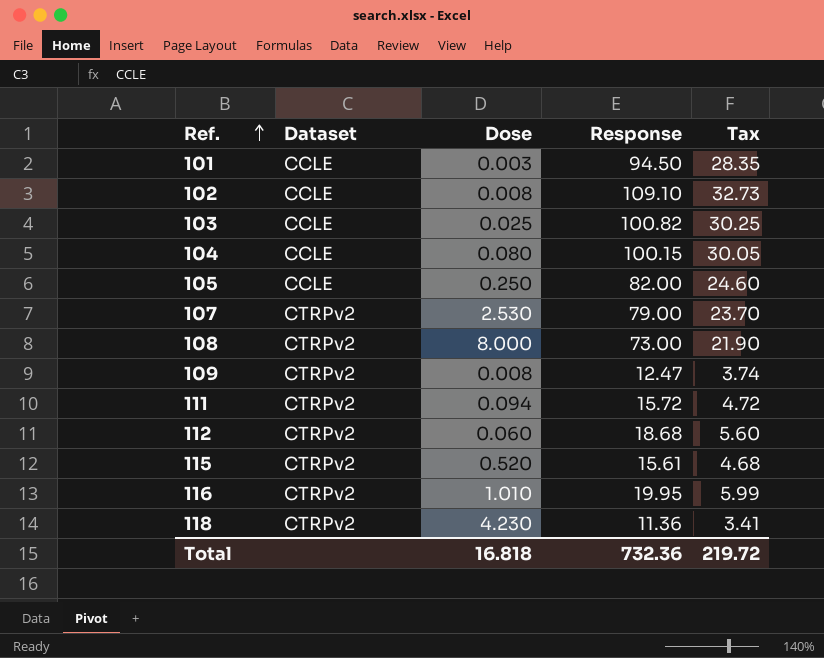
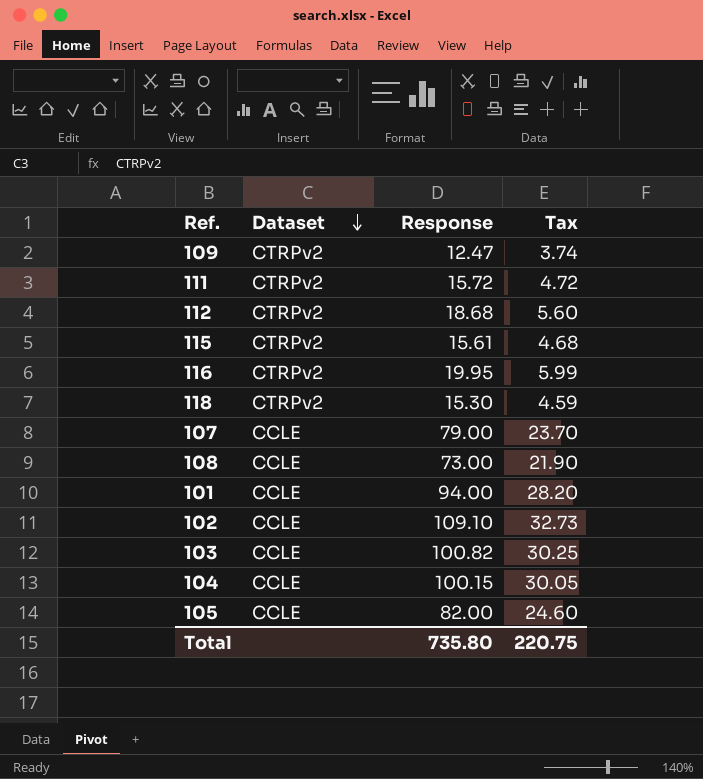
row order: Ref. ascending -> Dataset descending
column Dose | position: 3 -> none
118 | Response: 11.36 -> 15.30
118 | Tax: 3.41 -> 4.59
107 | Dataset: CTRPv2 -> CCLE
108 | Dataset: CTRPv2 -> CCLE
101 | Response: 94.50 -> 94.00
101 | Tax: 28.35 -> 28.20
Total | Response: 732.36 -> 735.80
Total | Tax: 219.72 -> 220.75

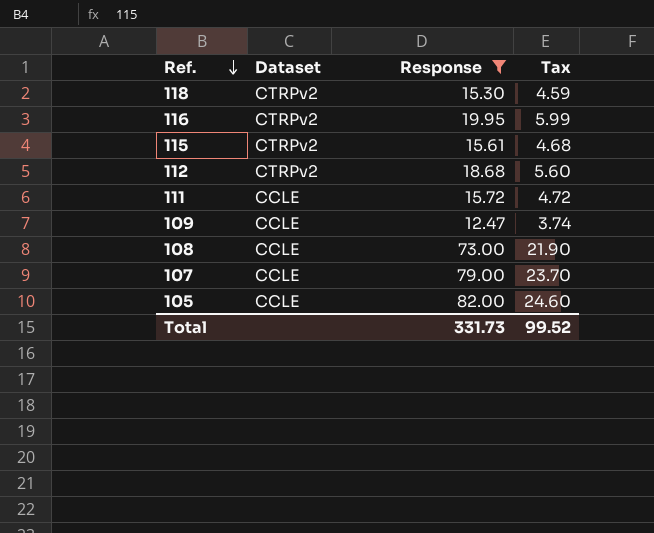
filter: none -> Response <= 82.00
row order: Dataset descending -> Ref. descending
111 | Dataset: CTRPv2 -> CCLE
109 | Dataset: CTRPv2 -> CCLE
Total | Response: 735.80 -> 331.73
Total | Tax: 220.75 -> 99.52

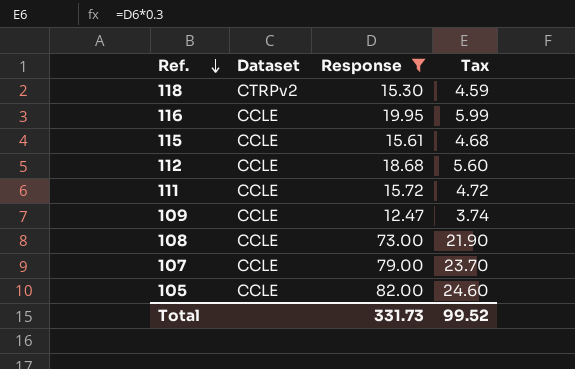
116 | Dataset: CTRPv2 -> CCLE
115 | Dataset: CTRPv2 -> CCLE
112 | Dataset: CTRPv2 -> CCLE

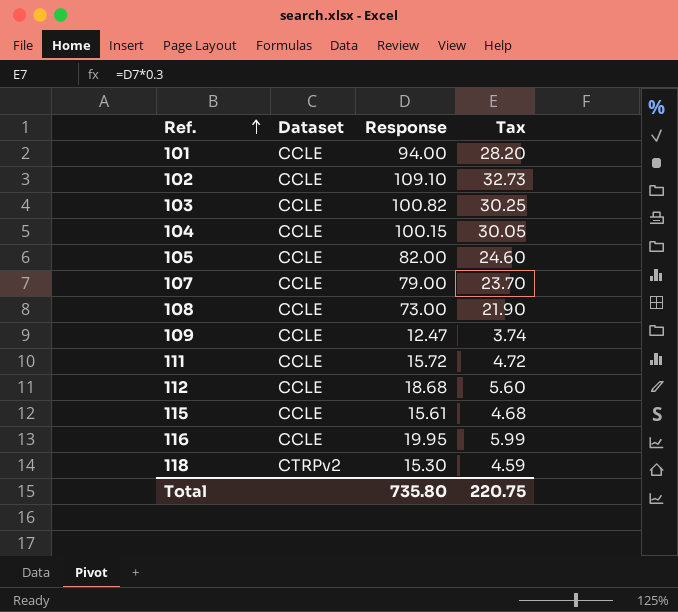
filter: Response <= 82.00 -> none
row order: Ref. descending -> Ref. ascending
Total | Response: 331.73 -> 735.80
Total | Tax: 99.52 -> 220.75

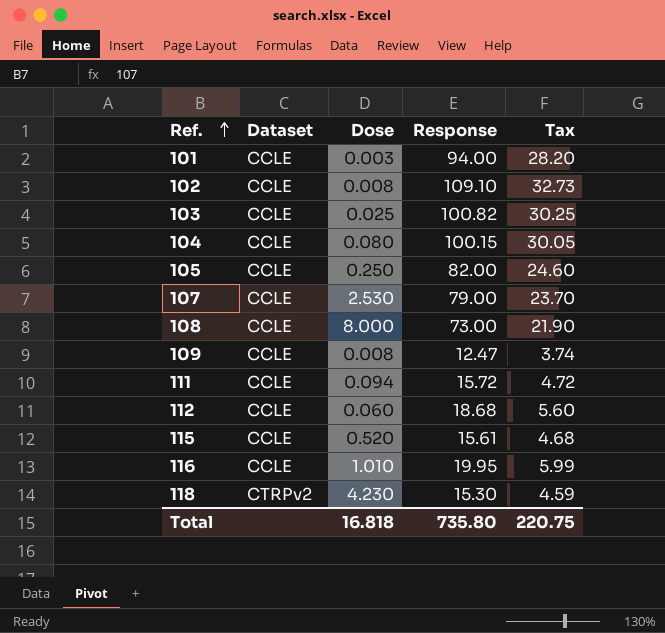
column Dose | position: none -> 3

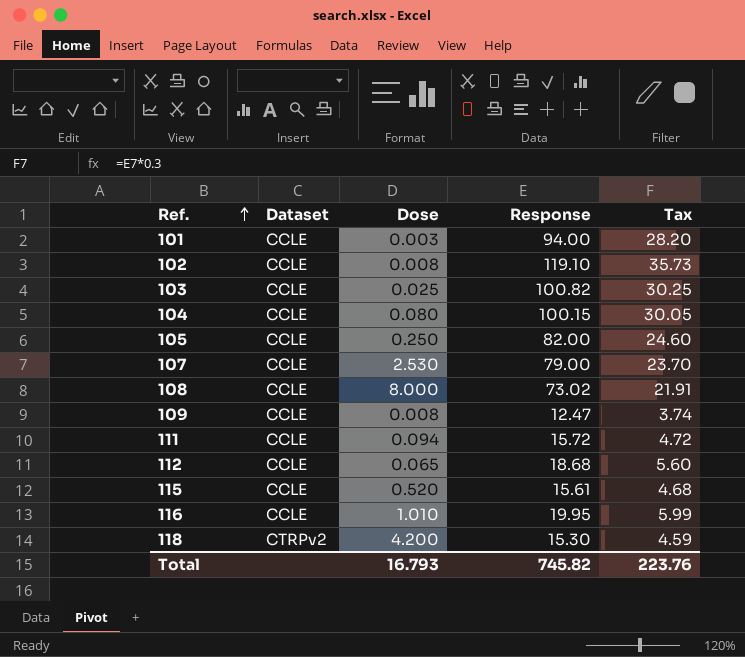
102 | Response: 109.10 -> 119.10
102 | Tax: 32.73 -> 35.73
108 | Response: 73.00 -> 73.02
108 | Tax: 21.90 -> 21.91
112 | Dose: 0.060 -> 0.065
118 | Dose: 4.230 -> 4.200
Total | Dose: 16.818 -> 16.793
Total | Response: 735.80 -> 745.82
Total | Tax: 220.75 -> 223.76

